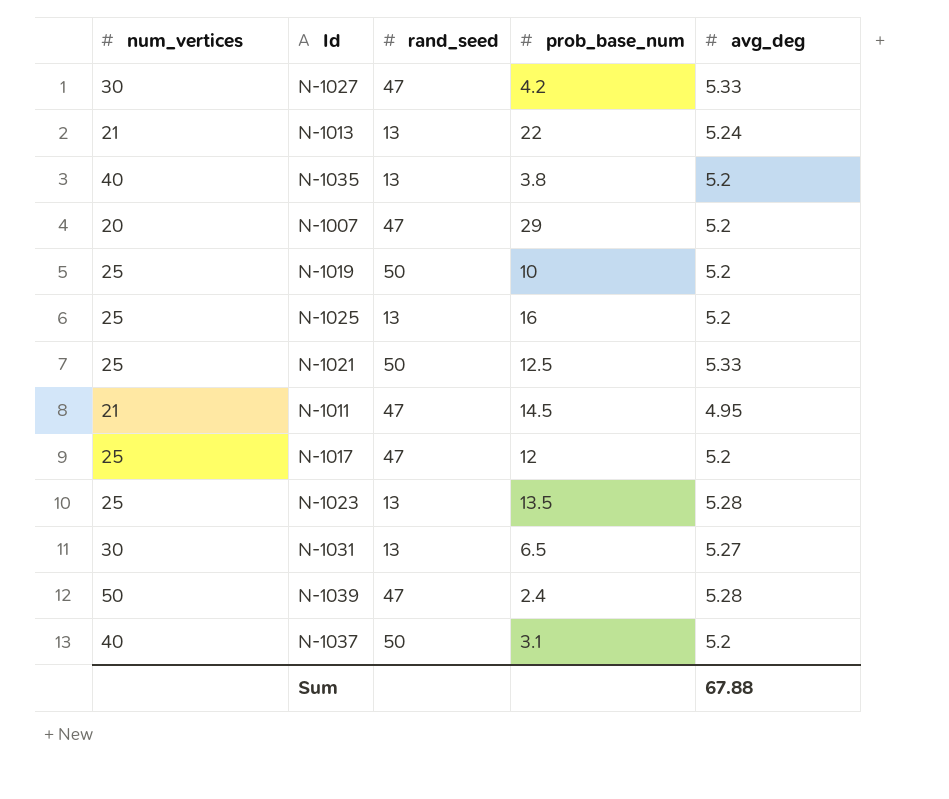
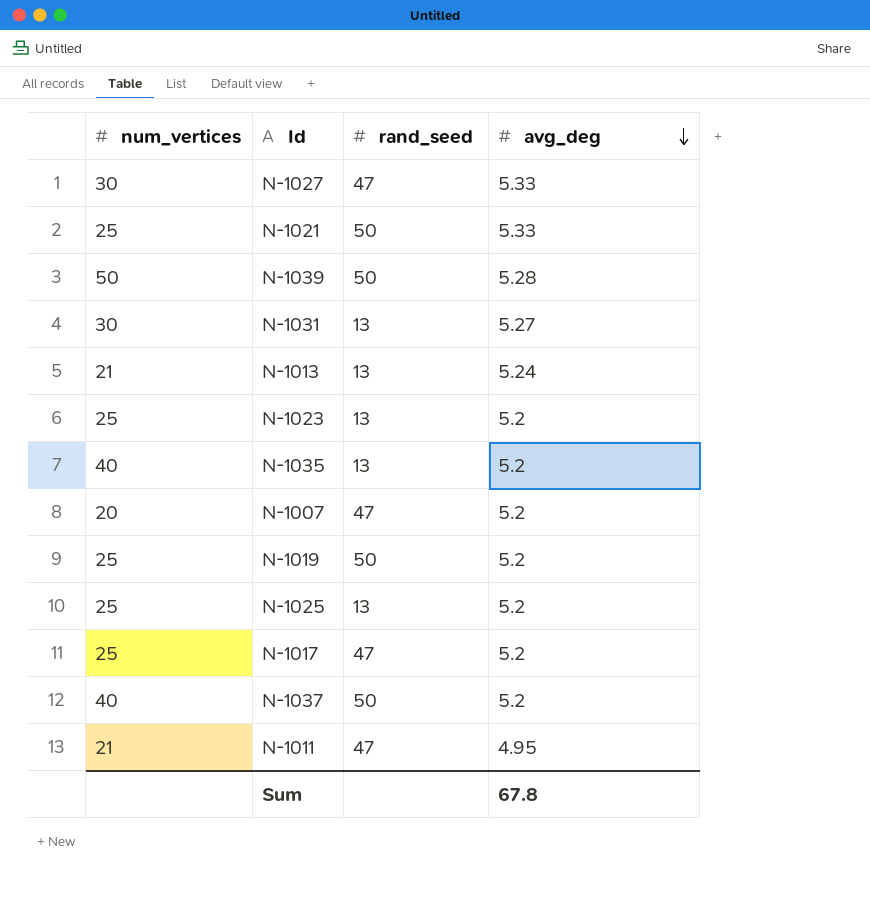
row order: none -> avg_deg descending
column prob_base_num | position: 4 -> none
N-1039 | rand_seed: 47 -> 50
N-1023 | avg_deg: 5.28 -> 5.2
Sum | avg_deg: 67.88 -> 67.8

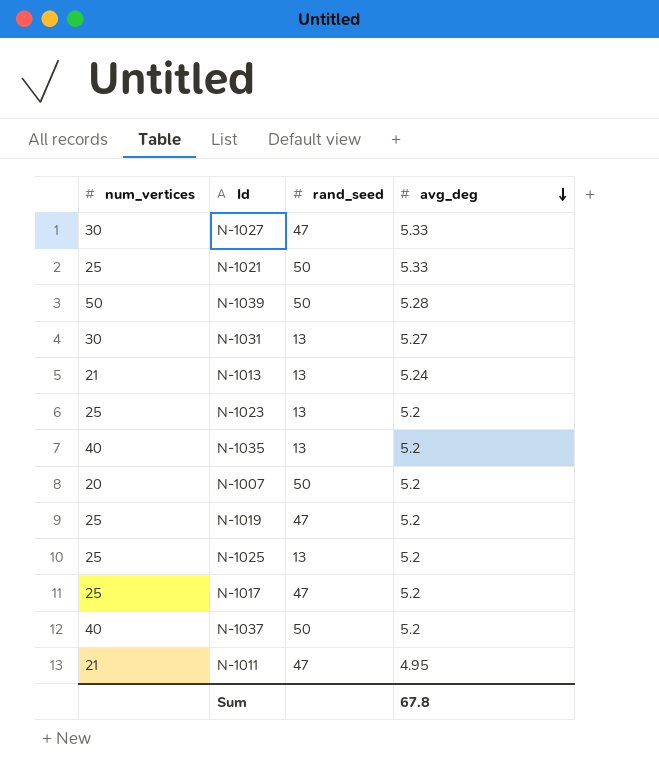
N-1007 | rand_seed: 47 -> 50
N-1019 | rand_seed: 50 -> 47

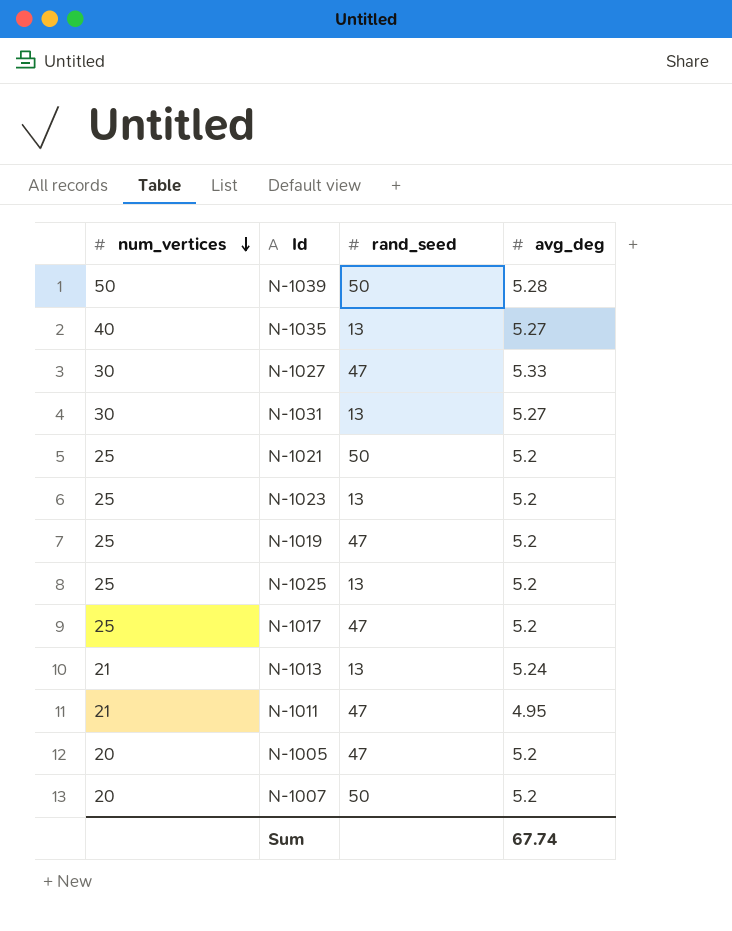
row order: avg_deg descending -> num_vertices descending
row N-1037: 40 | 50 | 5.2 -> none
N-1035 | avg_deg: 5.2 -> 5.27
N-1021 | avg_deg: 5.33 -> 5.2
row N-1005: none -> 20 | 47 | 5.2
Sum | avg_deg: 67.8 -> 67.74

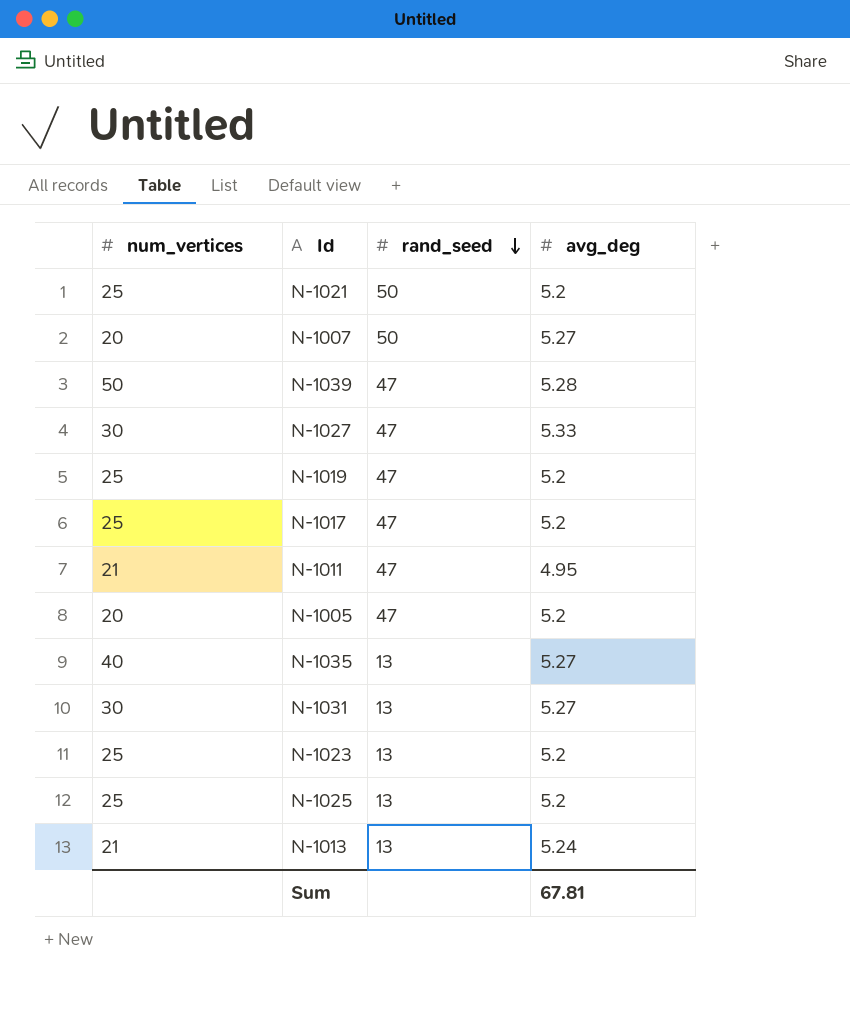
row order: num_vertices descending -> rand_seed descending
N-1007 | avg_deg: 5.2 -> 5.27
N-1039 | rand_seed: 50 -> 47
Sum | avg_deg: 67.74 -> 67.81

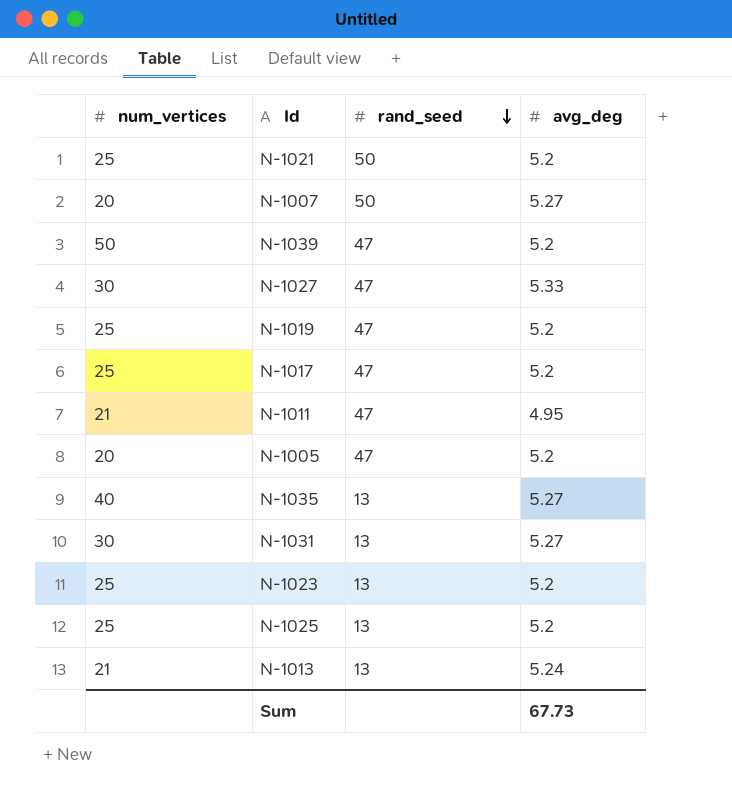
N-1039 | avg_deg: 5.28 -> 5.2
Sum | avg_deg: 67.81 -> 67.73

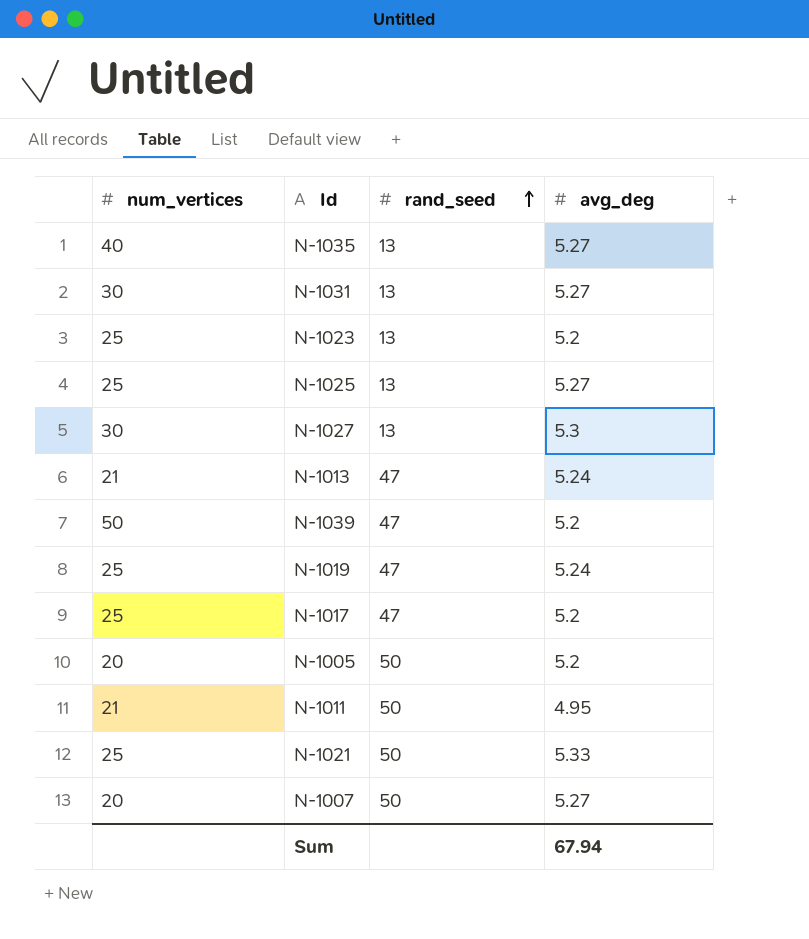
row order: rand_seed descending -> rand_seed ascending
N-1025 | avg_deg: 5.2 -> 5.27
N-1027 | rand_seed: 47 -> 13
N-1027 | avg_deg: 5.33 -> 5.3
N-1013 | rand_seed: 13 -> 47
N-1019 | avg_deg: 5.2 -> 5.24
N-1005 | rand_seed: 47 -> 50
N-1011 | rand_seed: 47 -> 50
N-1021 | avg_deg: 5.2 -> 5.33
Sum | avg_deg: 67.73 -> 67.94

